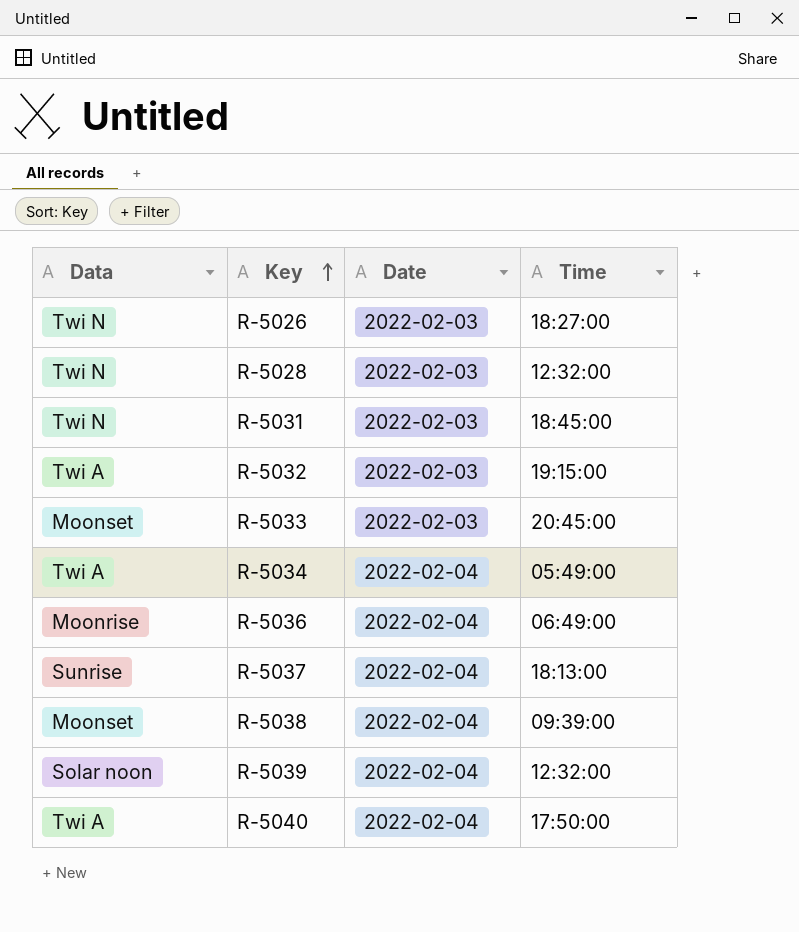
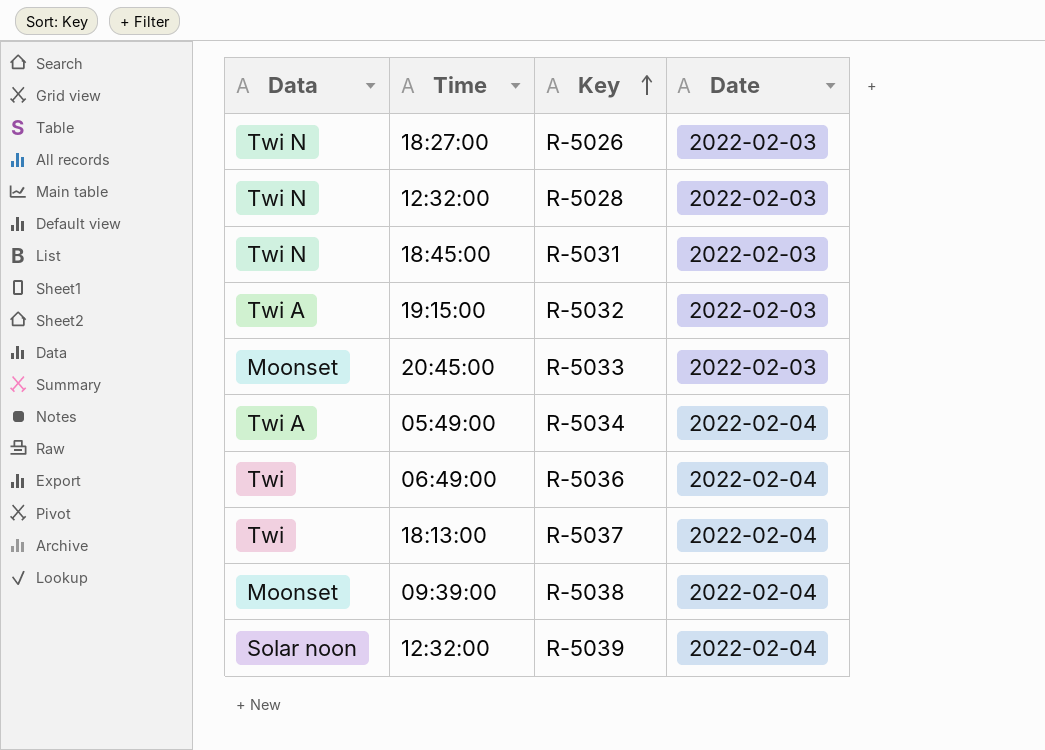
column Time | position: 4 -> 2
row R-5040: Twi A | 2022-02-04 | 17:50:00 -> none
R-5036 | Data: Moonrise -> Twi
R-5037 | Data: Sunrise -> Twi

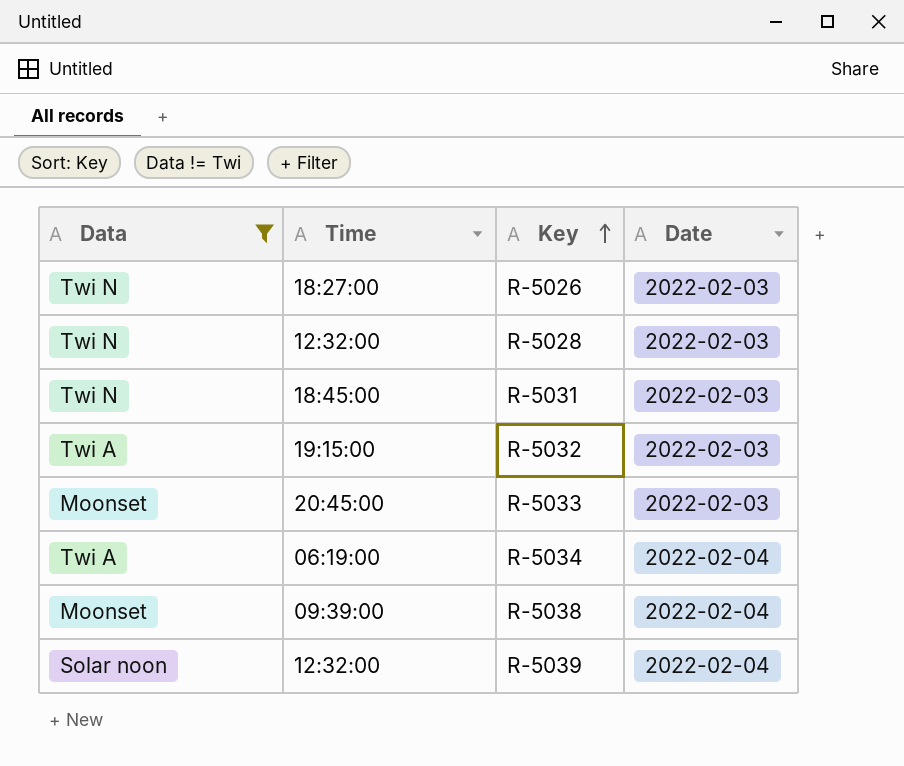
filter: none -> Data != Twi
R-5034 | Time: 05:49:00 -> 06:19:00

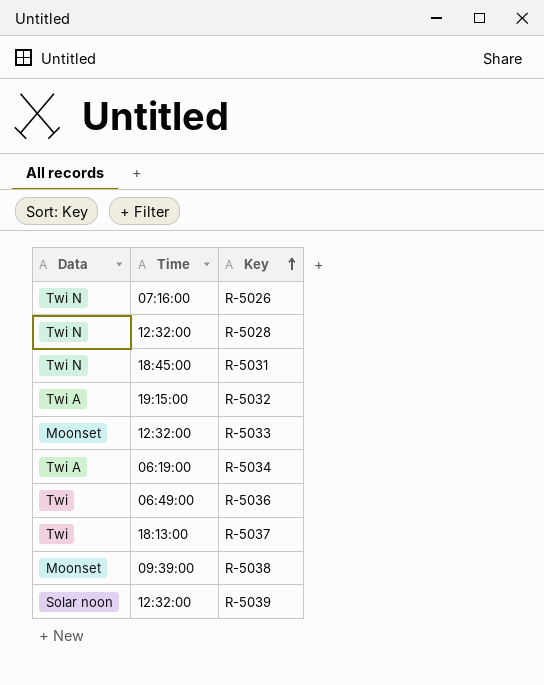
filter: Data != Twi -> none
column Date | position: 4 -> none
R-5026 | Time: 18:27:00 -> 07:16:00
R-5033 | Time: 20:45:00 -> 12:32:00

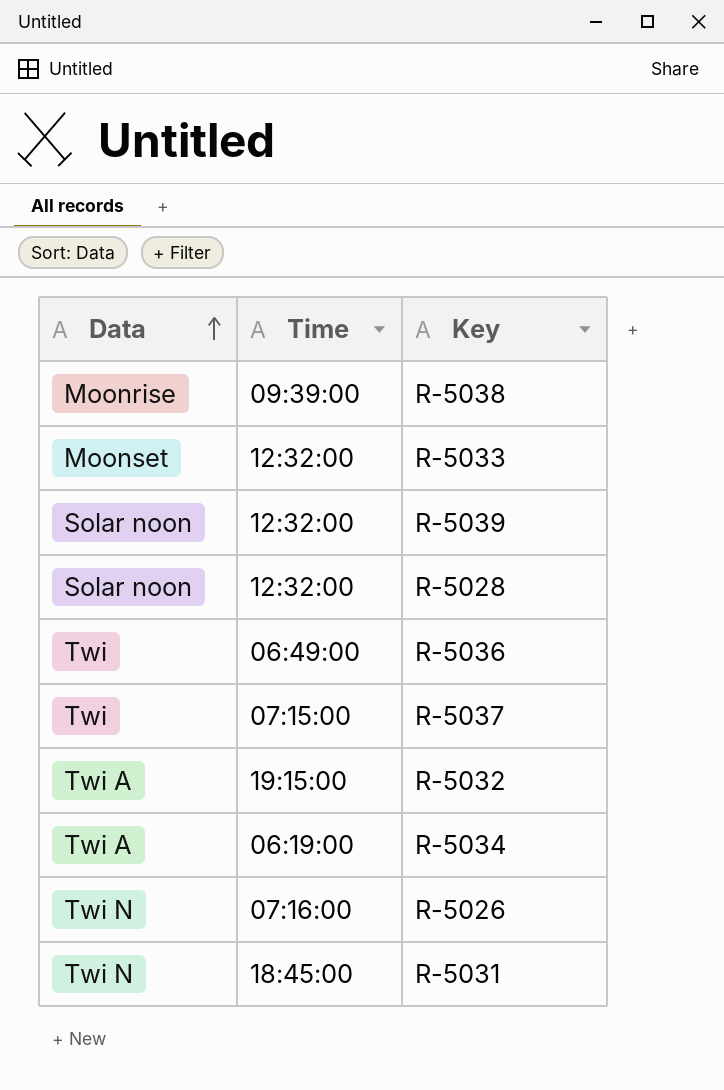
row order: Key ascending -> Data ascending
R-5038 | Data: Moonset -> Moonrise
R-5028 | Data: Twi N -> Solar noon
R-5037 | Time: 18:13:00 -> 07:15:00

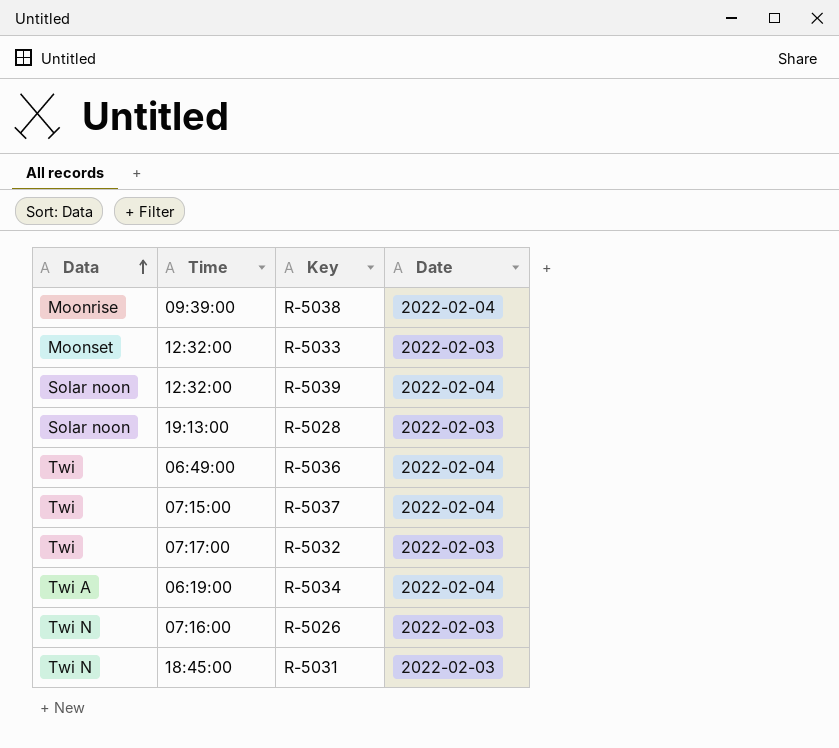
column Date | position: none -> 4
R-5028 | Time: 12:32:00 -> 19:13:00
R-5032 | Data: Twi A -> Twi
R-5032 | Time: 19:15:00 -> 07:17:00

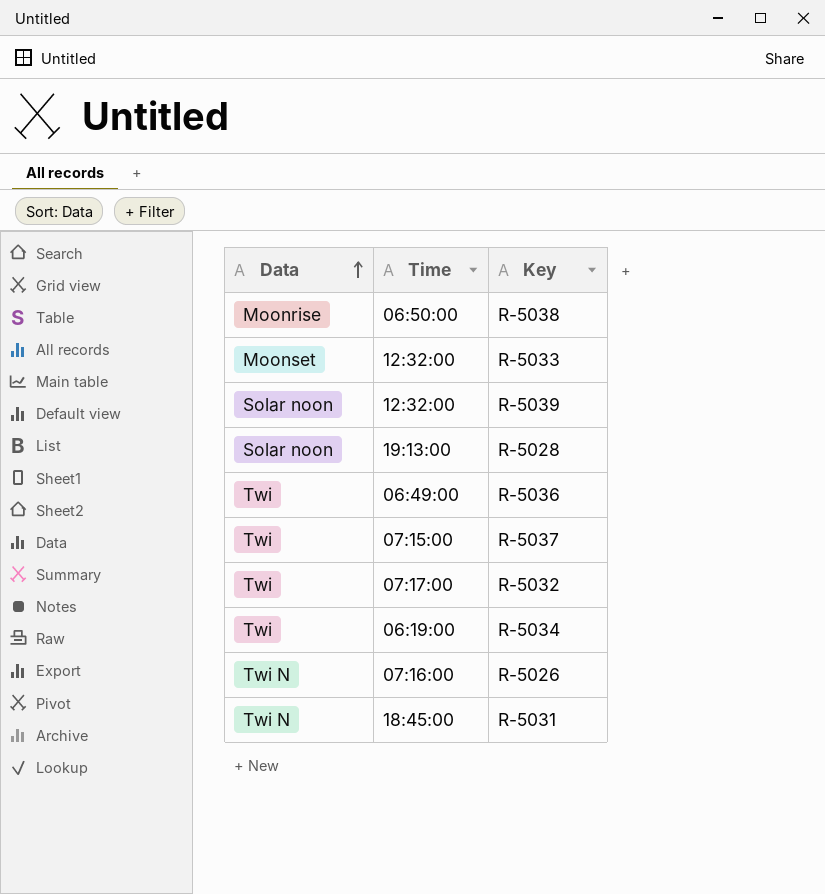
column Date | position: 4 -> none
R-5038 | Time: 09:39:00 -> 06:50:00
R-5034 | Data: Twi A -> Twi

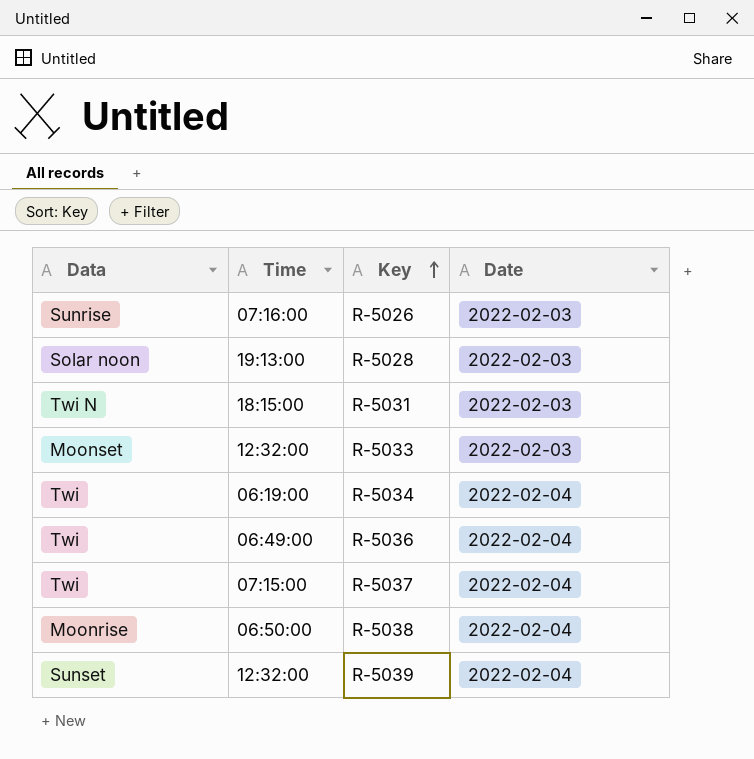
row order: Data ascending -> Key ascending
column Date | position: none -> 4
row R-5032: Twi | 07:17:00 -> none
R-5026 | Data: Twi N -> Sunrise
R-5031 | Time: 18:45:00 -> 18:15:00
R-5039 | Data: Solar noon -> Sunset

